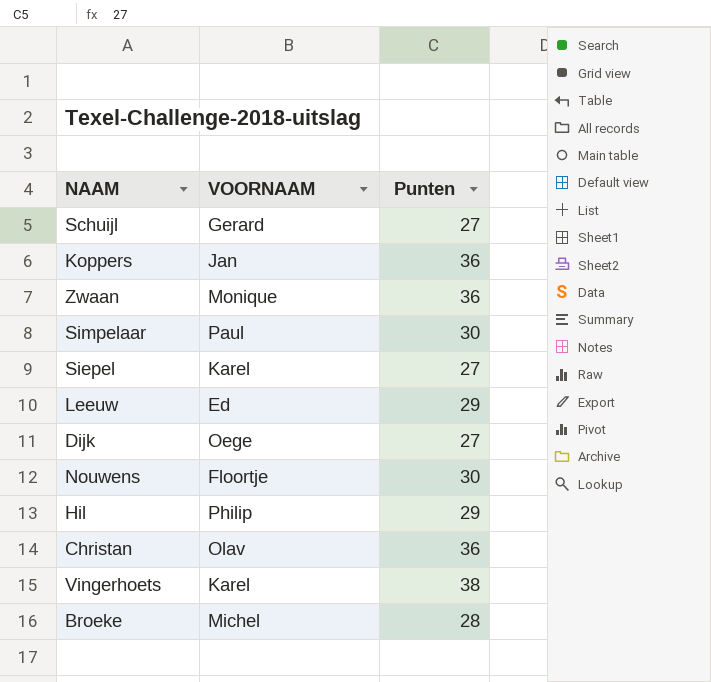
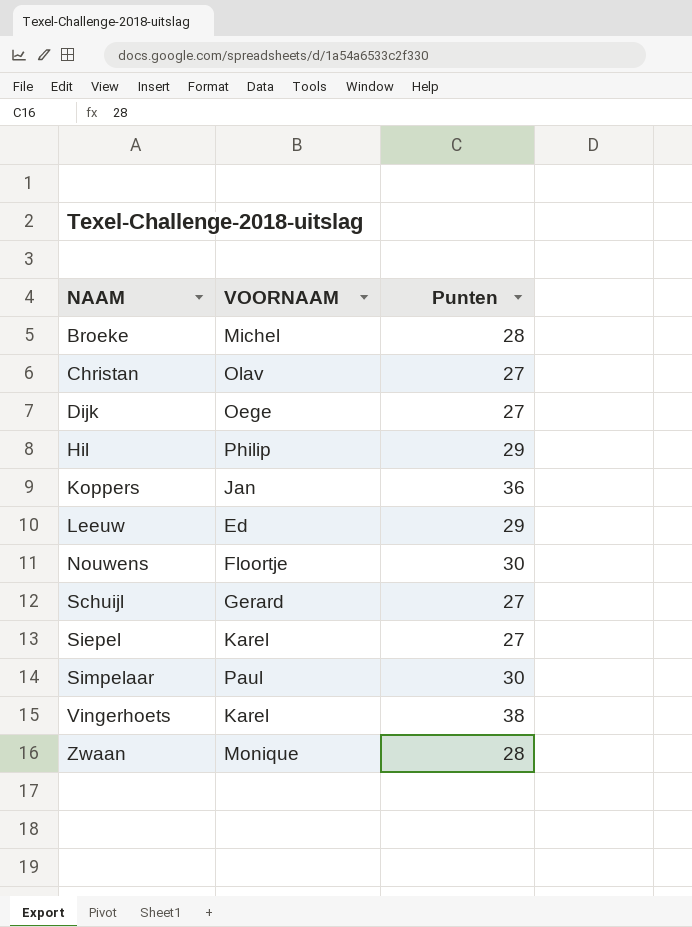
row order: none -> NAAM ascending
Christan | Punten: 36 -> 27
Zwaan | Punten: 36 -> 28

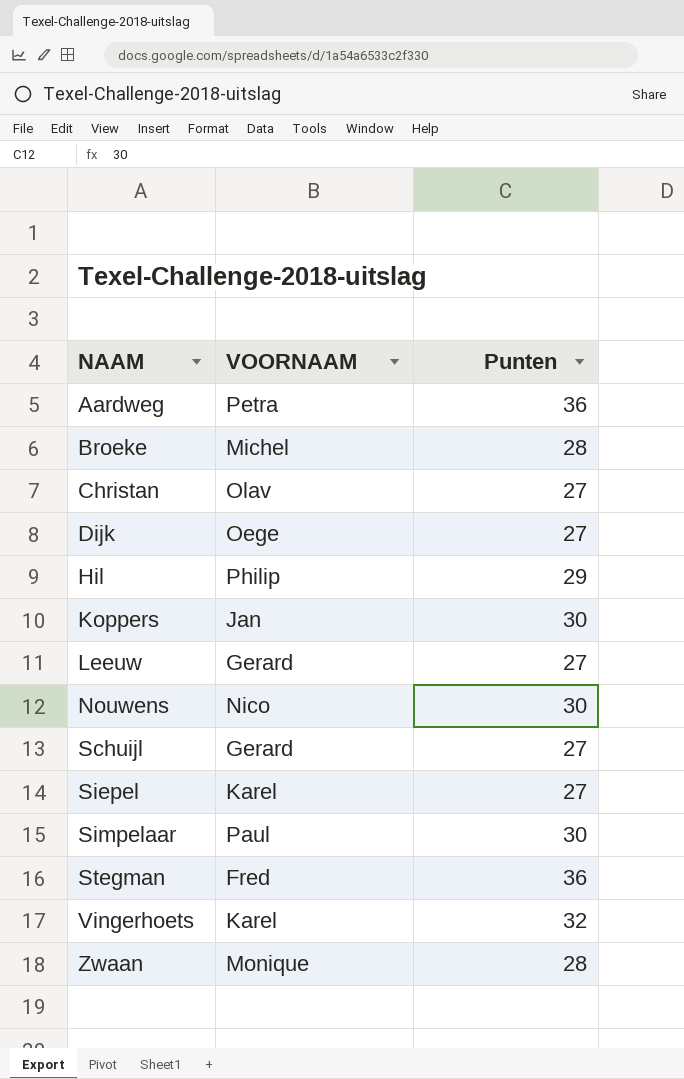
row Aardweg: none -> Petra | 36
Koppers | Punten: 36 -> 30
Leeuw | VOORNAAM: Ed -> Gerard
Leeuw | Punten: 29 -> 27
Nouwens | VOORNAAM: Floortje -> Nico
row Stegman: none -> Fred | 36
Vingerhoets | Punten: 38 -> 32

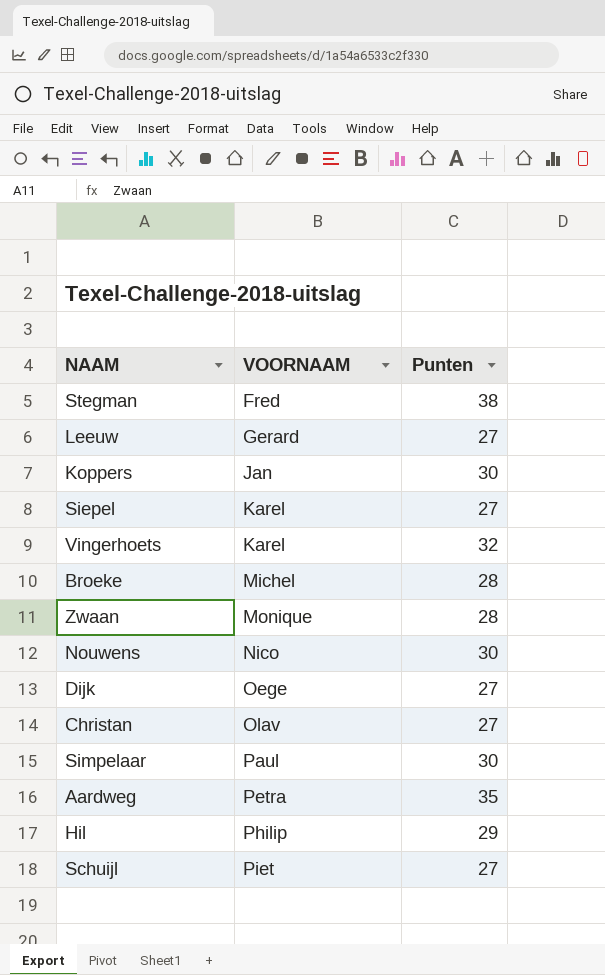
row order: NAAM ascending -> VOORNAAM ascending
Stegman | Punten: 36 -> 38
Aardweg | Punten: 36 -> 35
Schuijl | VOORNAAM: Gerard -> Piet

